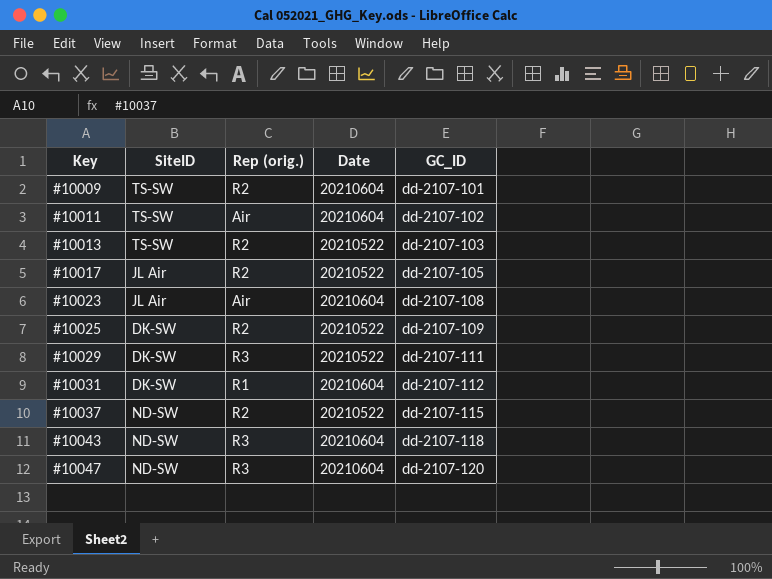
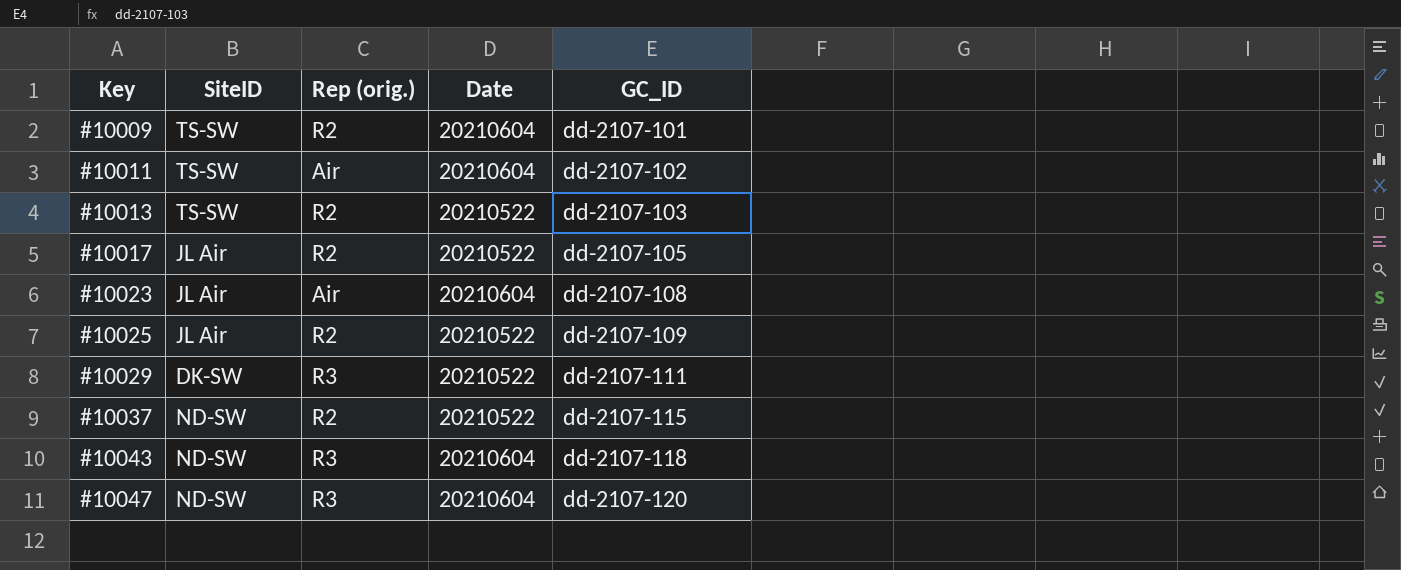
row #10031: DK-SW | R1 | 20210604 | dd-2107-112 -> none
#10025 | SiteID: DK-SW -> JL Air

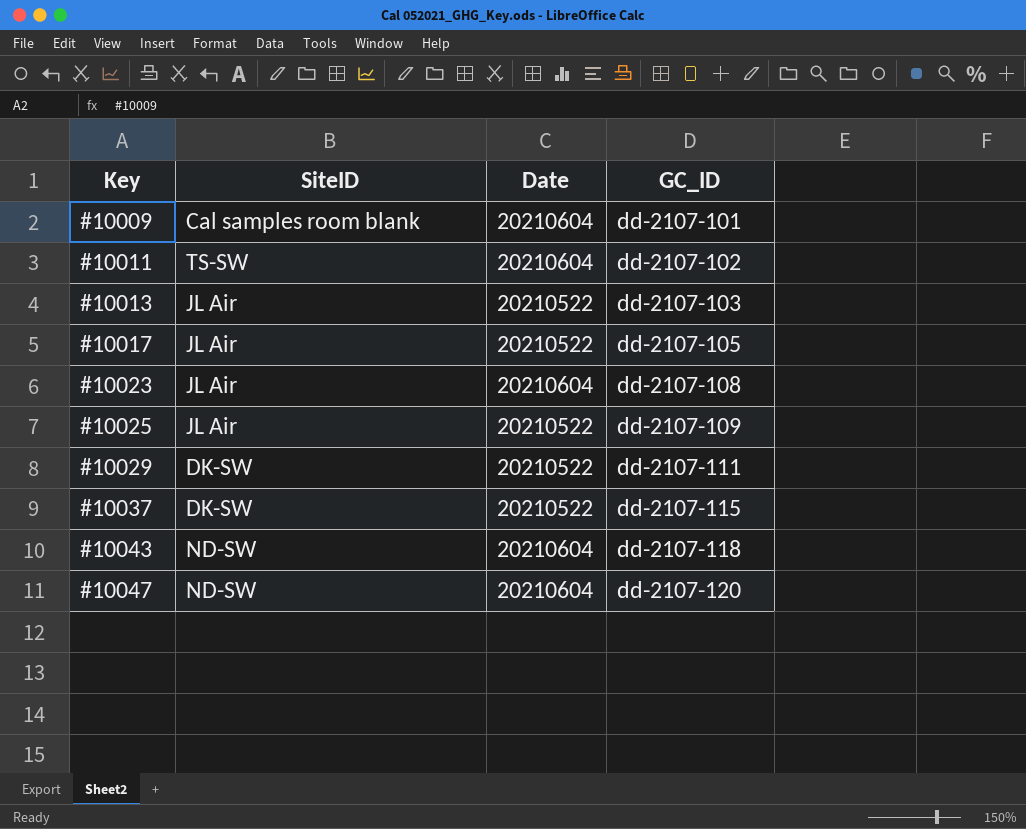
column Rep (orig.) | position: 3 -> none
#10009 | SiteID: TS-SW -> Cal samples room blank
#10013 | SiteID: TS-SW -> JL Air
#10037 | SiteID: ND-SW -> DK-SW

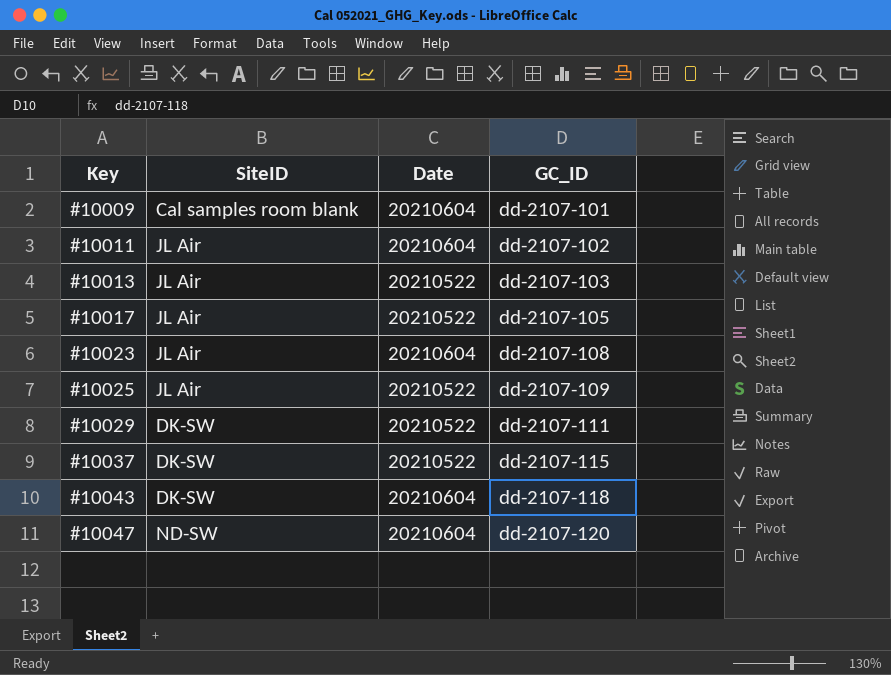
#10011 | SiteID: TS-SW -> JL Air
#10043 | SiteID: ND-SW -> DK-SW

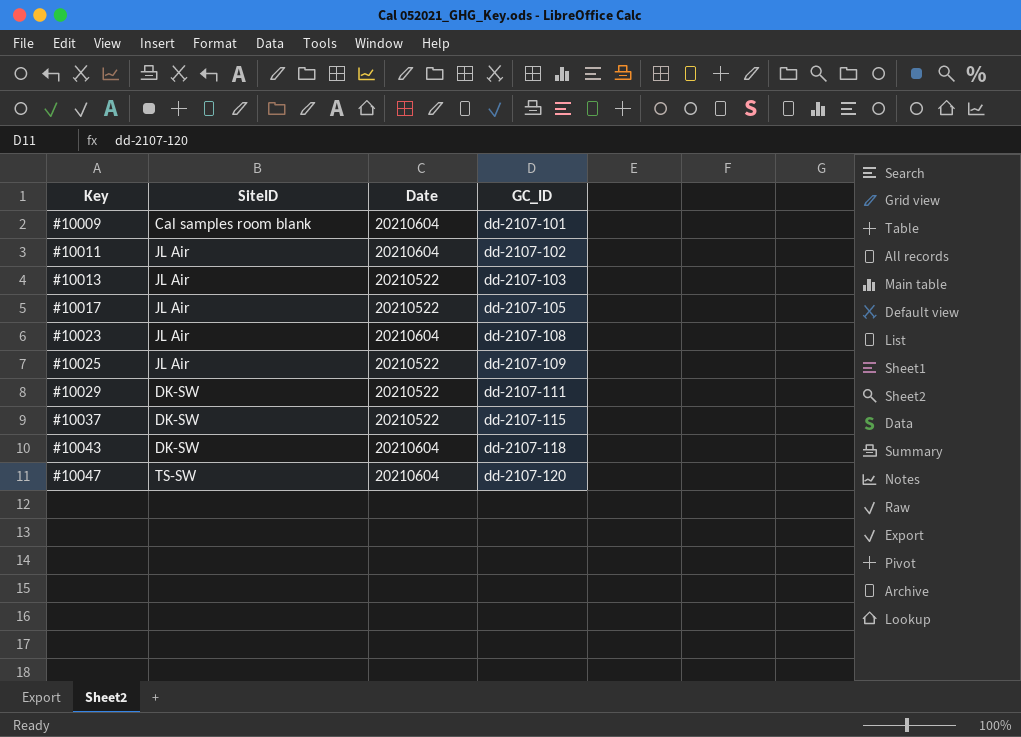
#10047 | SiteID: ND-SW -> TS-SW

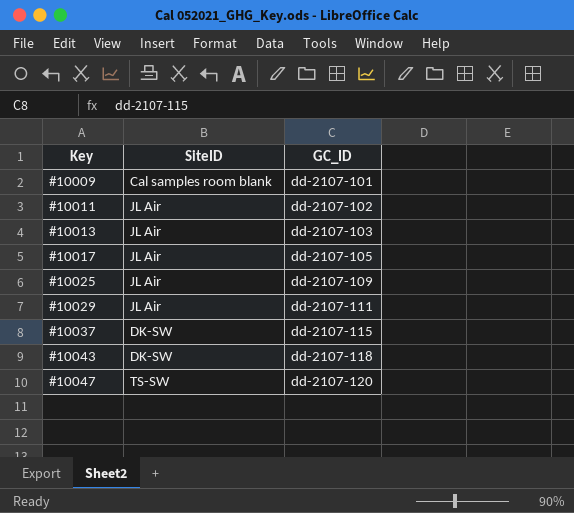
column Date | position: 3 -> none
row #10023: JL Air | 20210604 | dd-2107-108 -> none
#10029 | SiteID: DK-SW -> JL Air

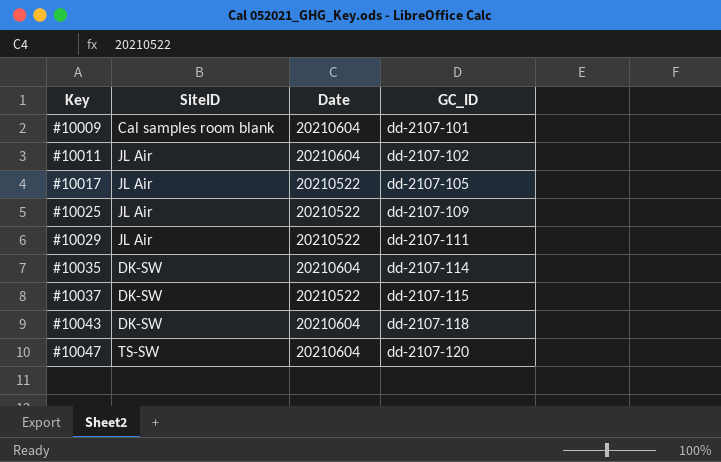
column Date | position: none -> 3
row #10013: JL Air | dd-2107-103 -> none
row #10035: none -> DK-SW | 20210604 | dd-2107-114

